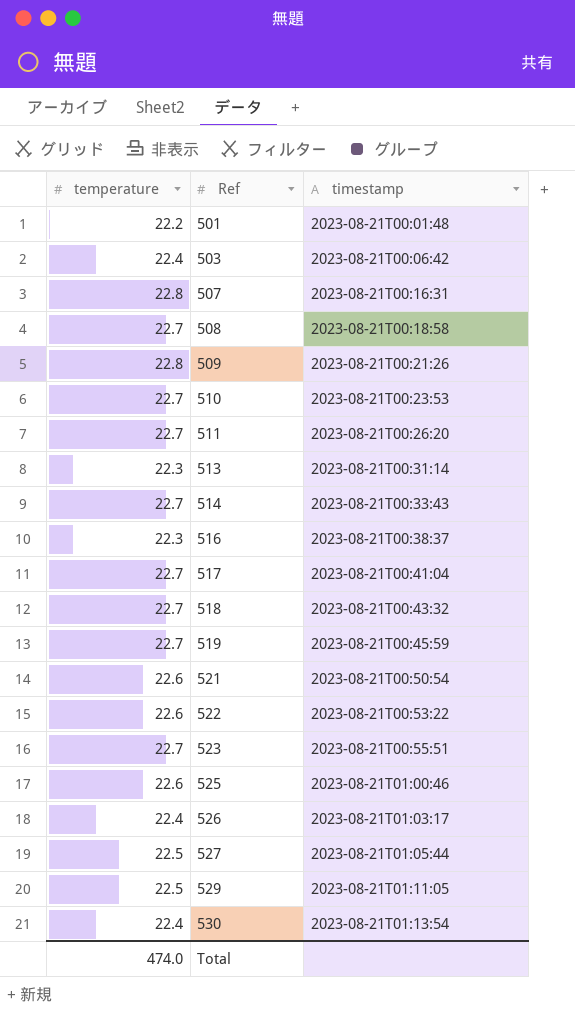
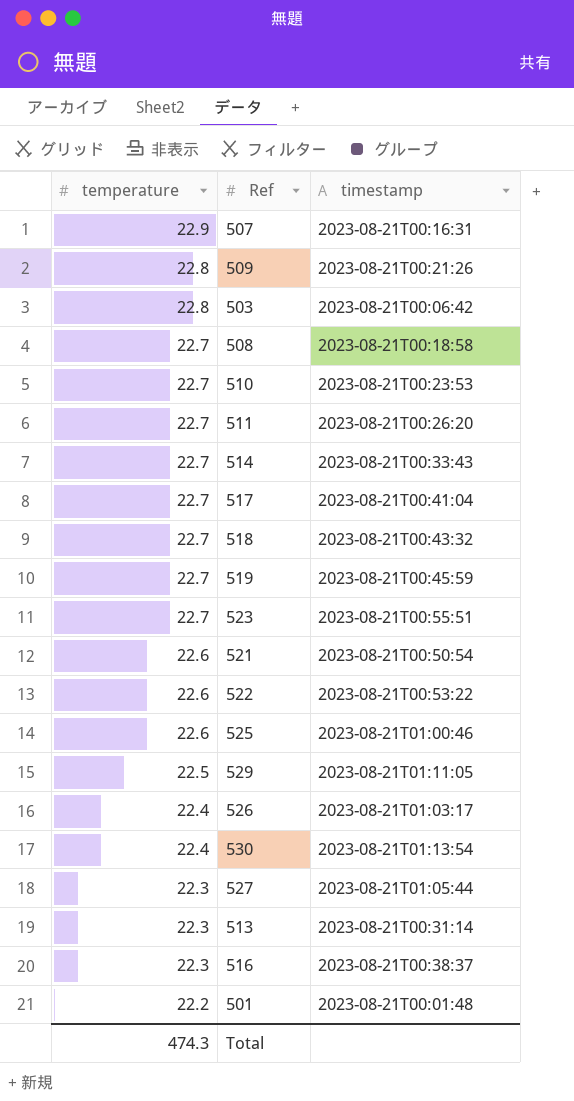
row order: Ref ascending -> temperature descending
507 | temperature: 22.8 -> 22.9
503 | temperature: 22.4 -> 22.8
527 | temperature: 22.5 -> 22.3
Total | temperature: 474.0 -> 474.3

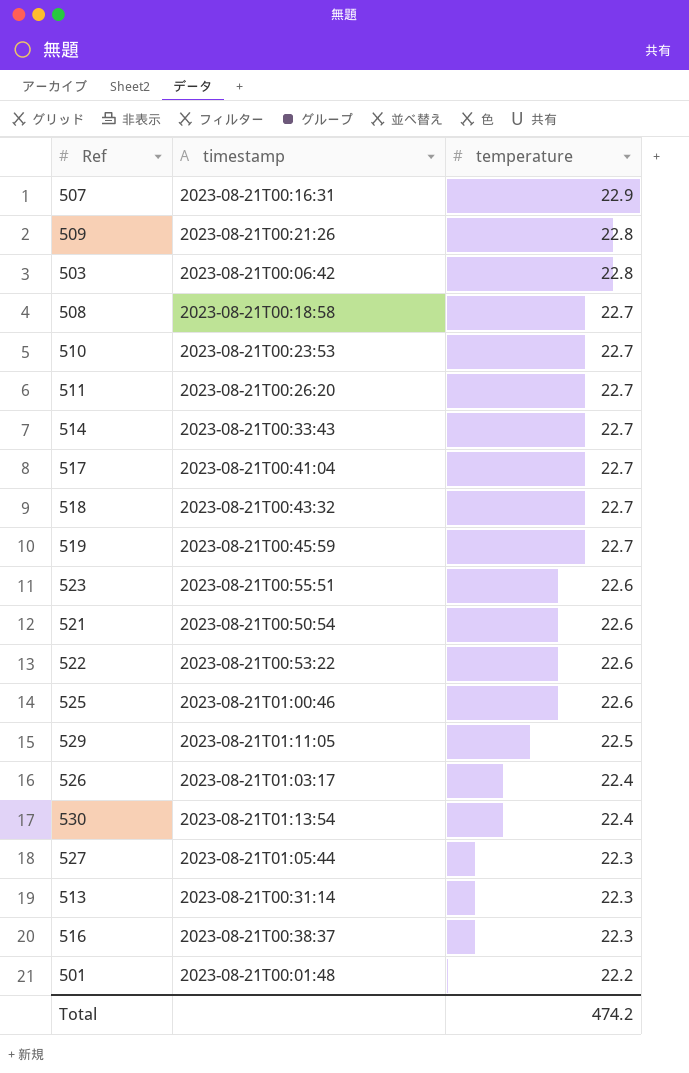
column temperature | position: 1 -> 3
523 | temperature: 22.7 -> 22.6
Total | temperature: 474.3 -> 474.2

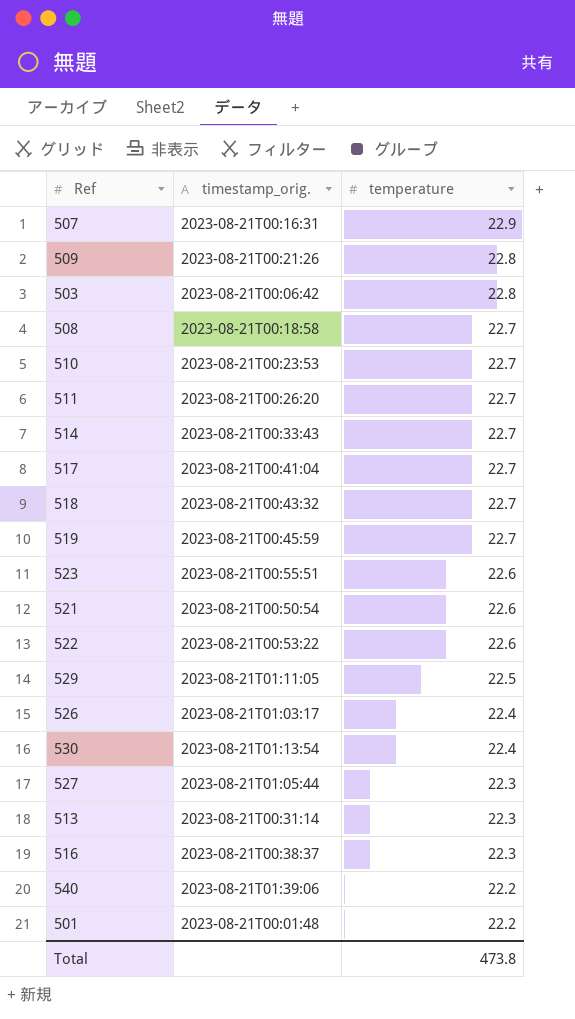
column name: timestamp -> timestamp_orig.
row 525: 2023-08-21T01:00:46 | 22.6 -> none
row 540: none -> 2023-08-21T01:39:06 | 22.2
Total | temperature: 474.2 -> 473.8

